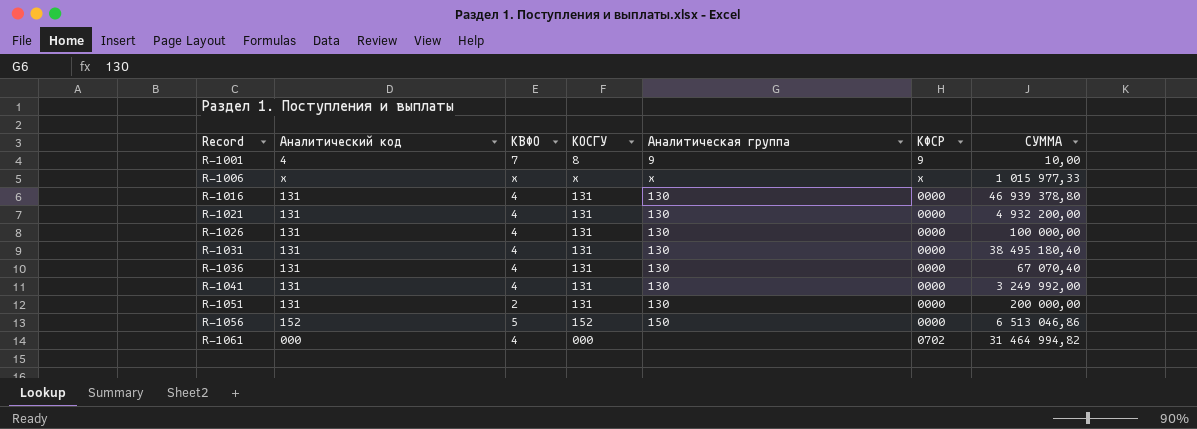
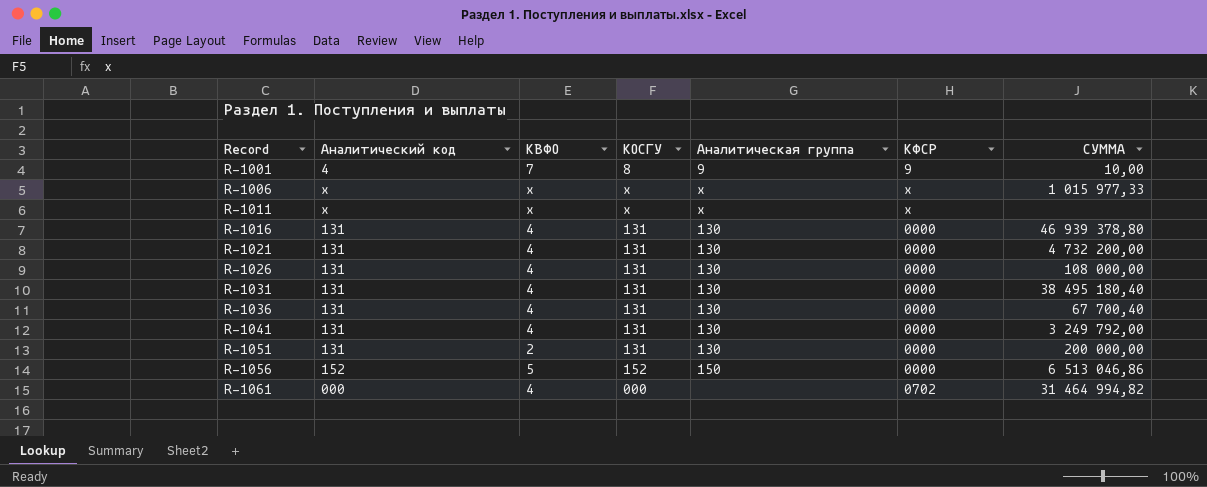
row R-1011: none -> х | х | х | х | х | none
R-1021 | СУММА: 4 932 200,00 -> 4 732 200,00
R-1026 | СУММА: 100 000,00 -> 108 000,00
R-1036 | СУММА: 67 070,40 -> 67 700,40
R-1041 | СУММА: 3 249 992,00 -> 3 249 792,00

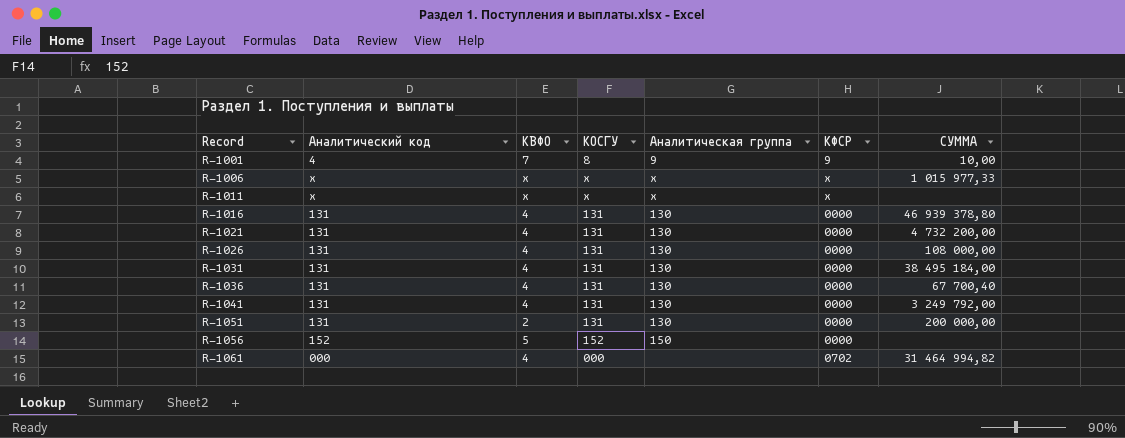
R-1031 | СУММА: 38 495 180,40 -> 38 495 184,00
R-1056 | СУММА: 6 513 046,86 -> none

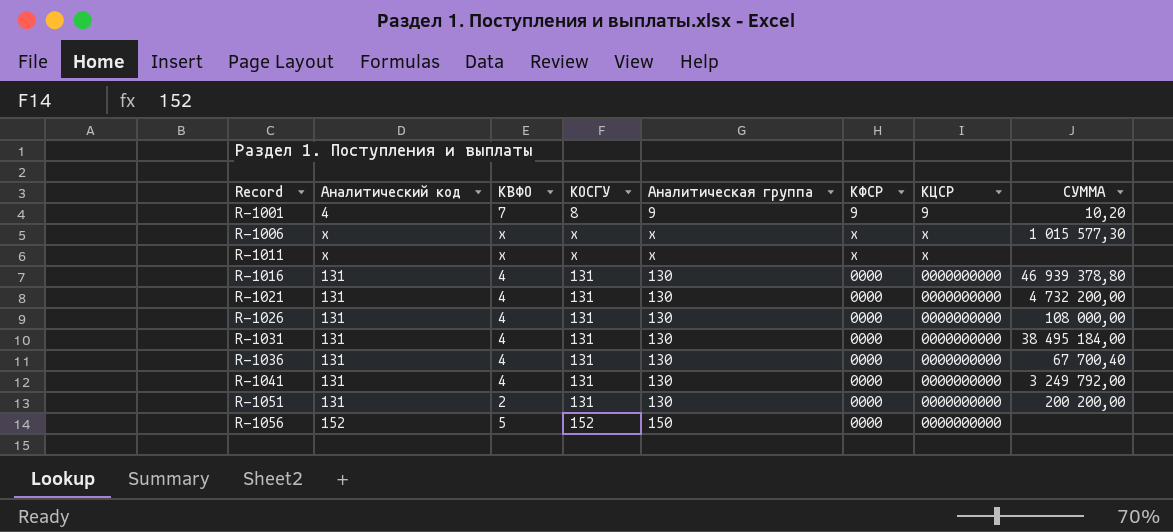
column КЦСР | position: none -> 7
row R-1061: 000 | 4 | 000 | none | 0702 | 31 464 994,82 -> none
R-1001 | СУММА: 10,00 -> 10,20
R-1006 | СУММА: 1 015 977,33 -> 1 015 577,30
R-1051 | СУММА: 200 000,00 -> 200 200,00

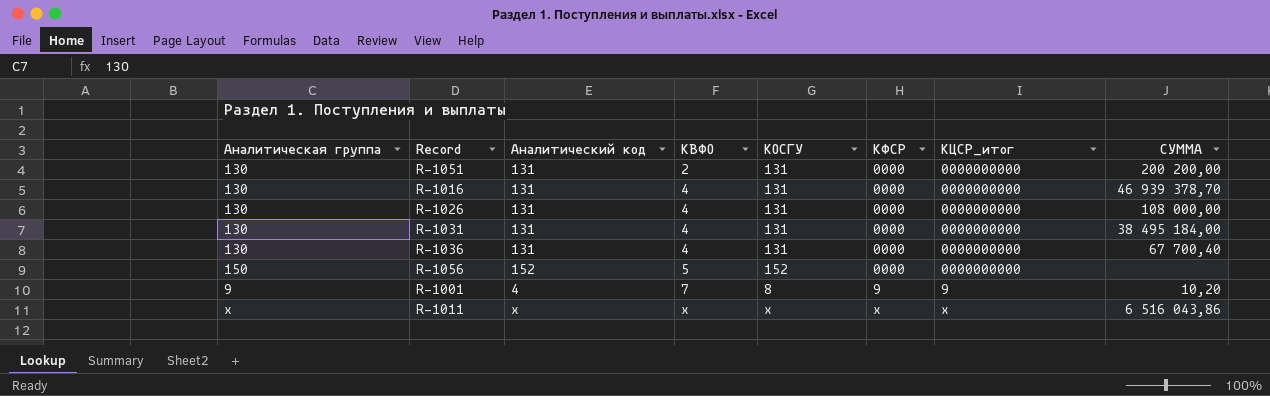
row order: Record ascending -> КВФО ascending
column Аналитическая группа | position: 5 -> 1
column name: КЦСР -> КЦСР_итог
row R-1006: х | х | х | х | х | х | 1 015 577,30 -> none
row R-1021: 131 | 4 | 131 | 130 | 0000 | 0000000000 | 4 732 200,00 -> none
row R-1041: 131 | 4 | 131 | 130 | 0000 | 0000000000 | 3 249 792,00 -> none
R-1016 | СУММА: 46 939 378,80 -> 46 939 378,70
R-1011 | СУММА: none -> 6 516 043,86

